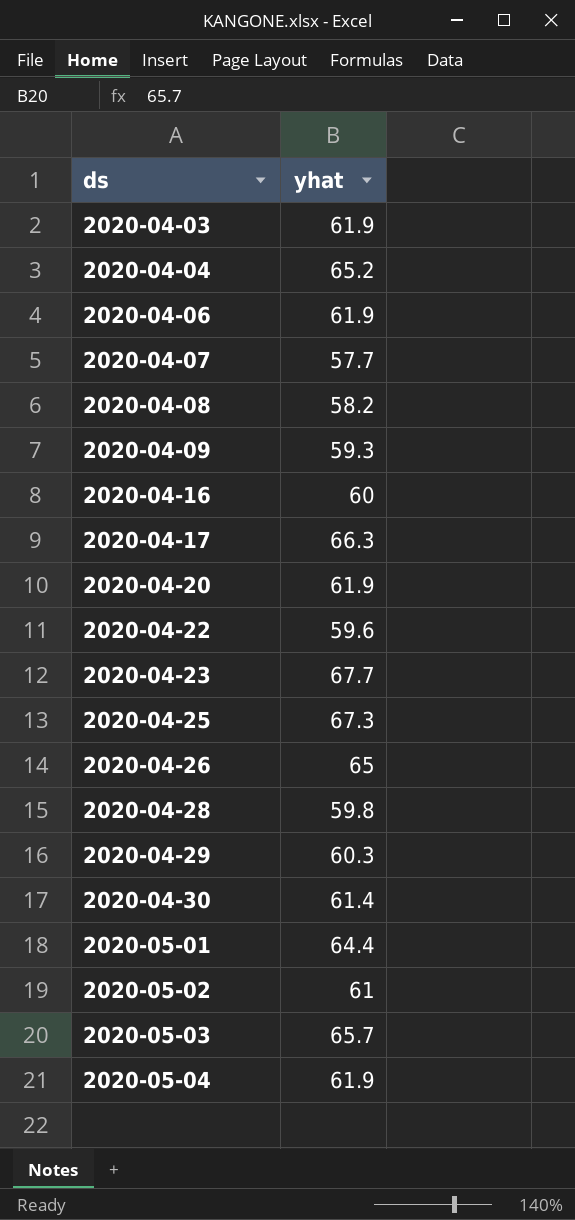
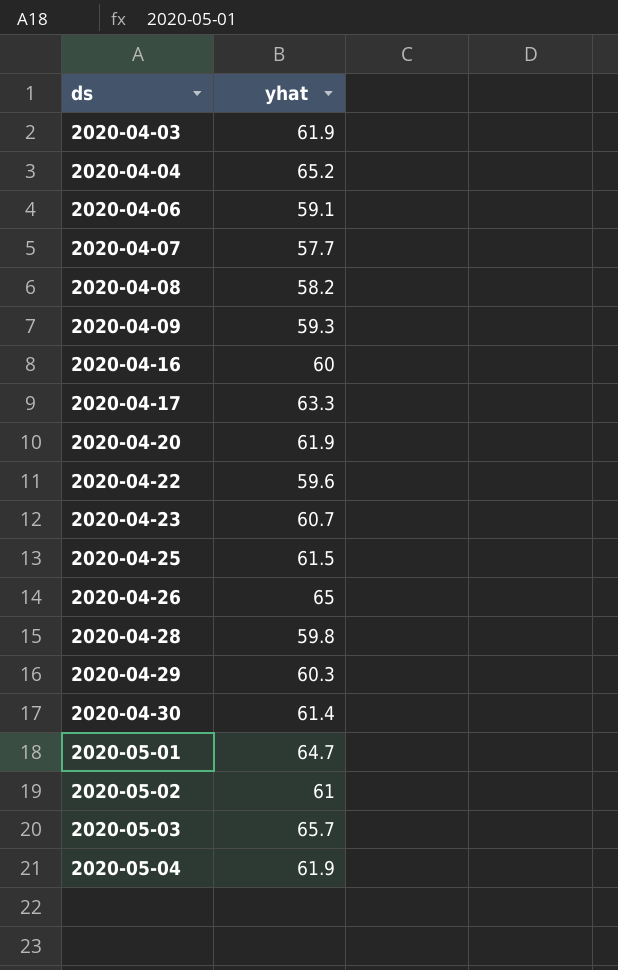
2020-04-06 | yhat: 61.9 -> 59.1
2020-04-17 | yhat: 66.3 -> 63.3
2020-04-23 | yhat: 67.7 -> 60.7
2020-04-25 | yhat: 67.3 -> 61.5
2020-05-01 | yhat: 64.4 -> 64.7

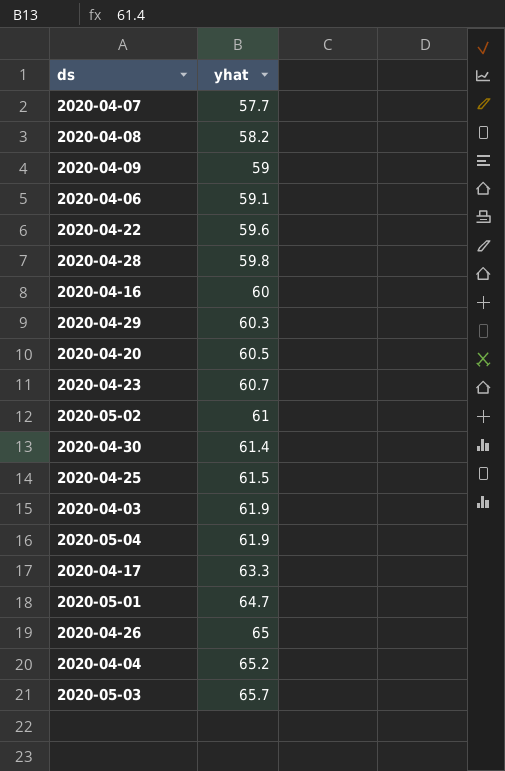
row order: ds ascending -> yhat ascending
2020-04-09 | yhat: 59.3 -> 59
2020-04-20 | yhat: 61.9 -> 60.5

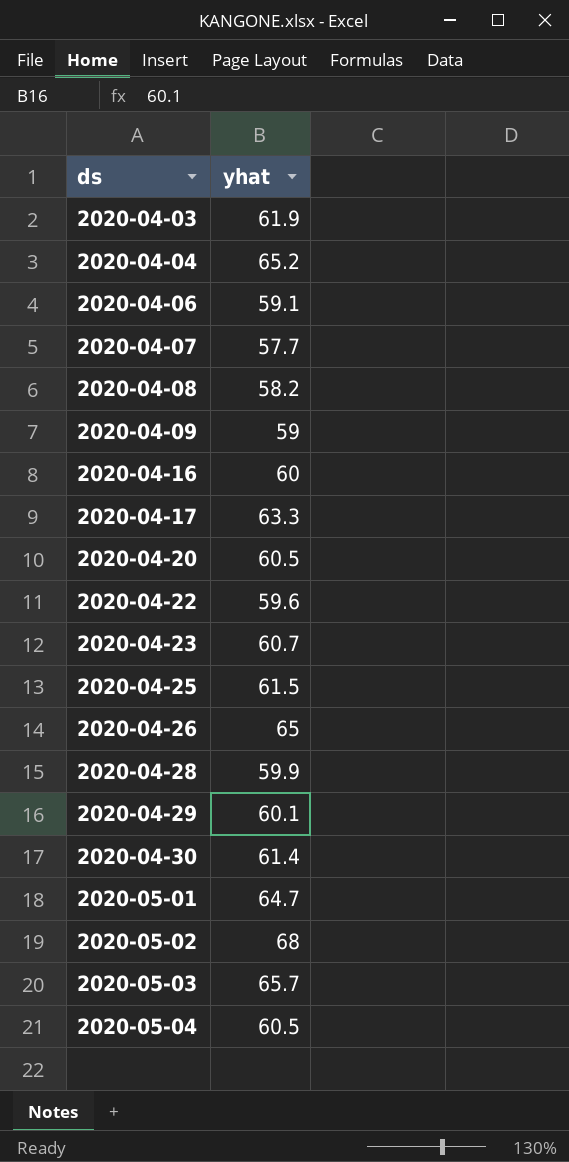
row order: yhat ascending -> ds ascending
2020-04-28 | yhat: 59.8 -> 59.9
2020-04-29 | yhat: 60.3 -> 60.1
2020-05-02 | yhat: 61 -> 68
2020-05-04 | yhat: 61.9 -> 60.5

